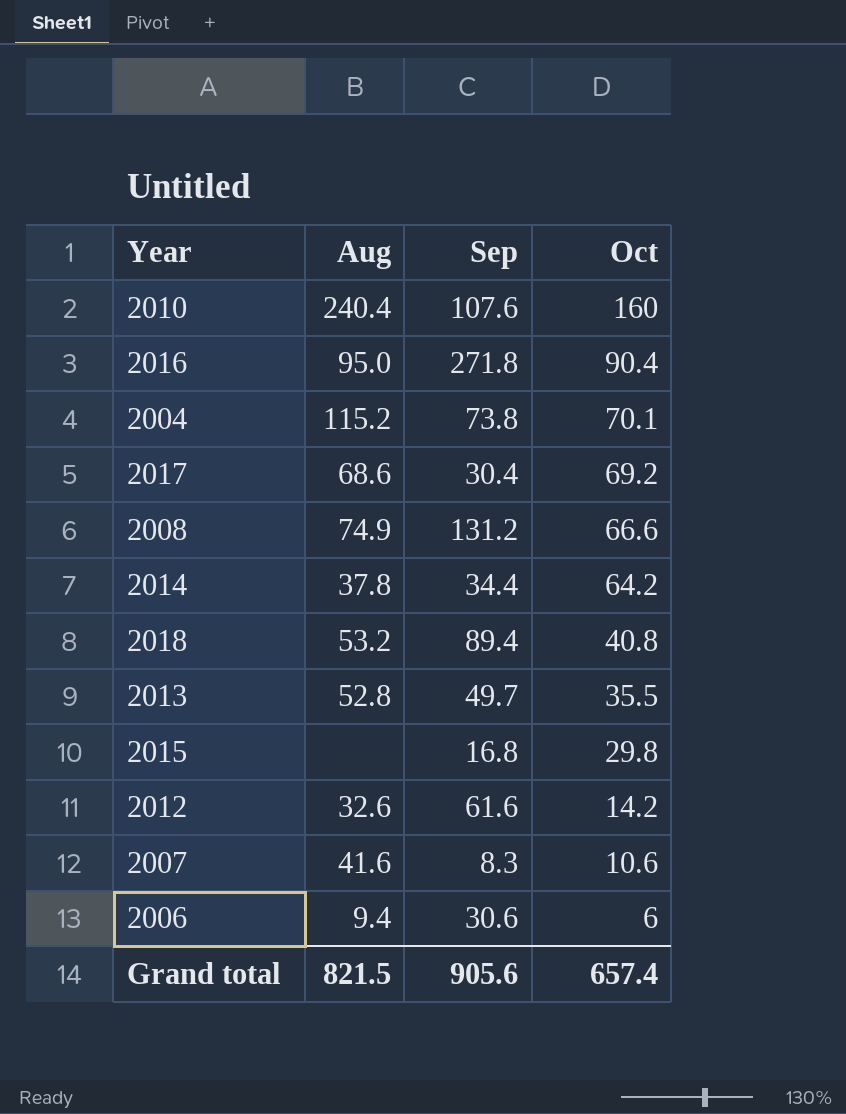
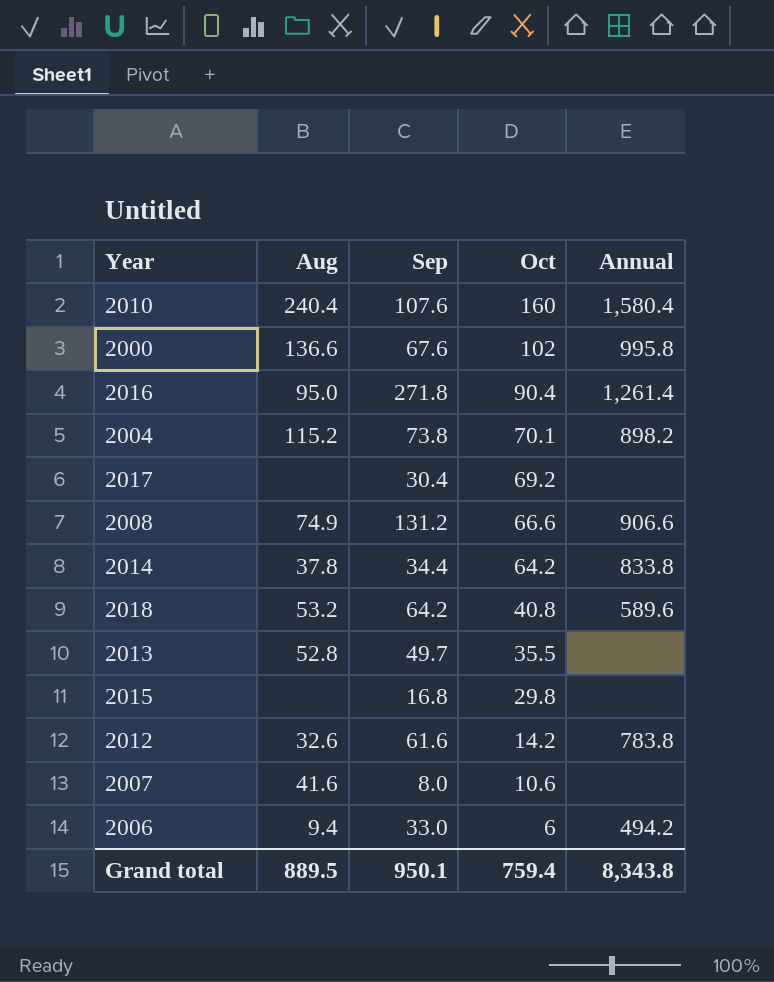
column Annual | position: none -> 5
row 2000: none -> 136.6 | 67.6 | 102 | 995.8
2017 | Aug: 68.6 -> none
2018 | Sep: 89.4 -> 64.2
2007 | Sep: 8.3 -> 8.0
2006 | Sep: 30.6 -> 33.0
Grand total | Aug: 821.5 -> 889.5
Grand total | Sep: 905.6 -> 950.1
Grand total | Oct: 657.4 -> 759.4

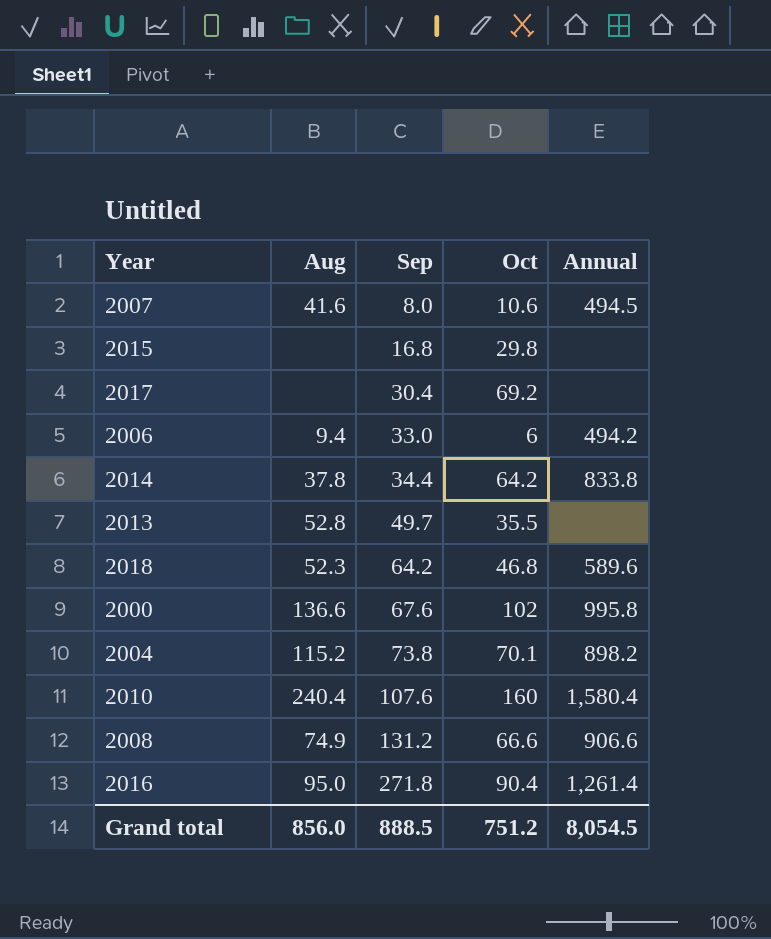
row order: Oct descending -> Sep ascending
row 2012: 32.6 | 61.6 | 14.2 | 783.8 -> none
2007 | Annual: none -> 494.5
2018 | Aug: 53.2 -> 52.3
2018 | Oct: 40.8 -> 46.8
Grand total | Aug: 889.5 -> 856.0
Grand total | Sep: 950.1 -> 888.5
Grand total | Oct: 759.4 -> 751.2
Grand total | Annual: 8,343.8 -> 8,054.5

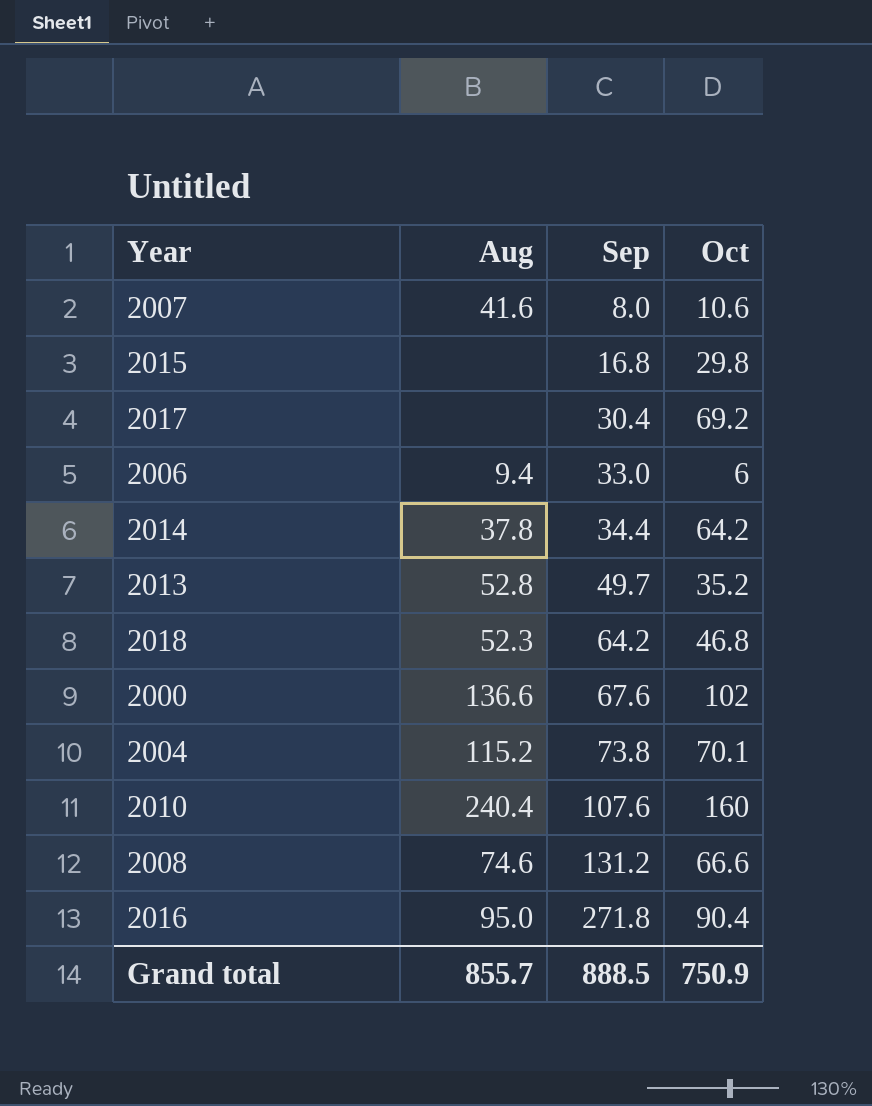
column Annual | position: 5 -> none
2013 | Oct: 35.5 -> 35.2
2008 | Aug: 74.9 -> 74.6
Grand total | Aug: 856.0 -> 855.7
Grand total | Oct: 751.2 -> 750.9

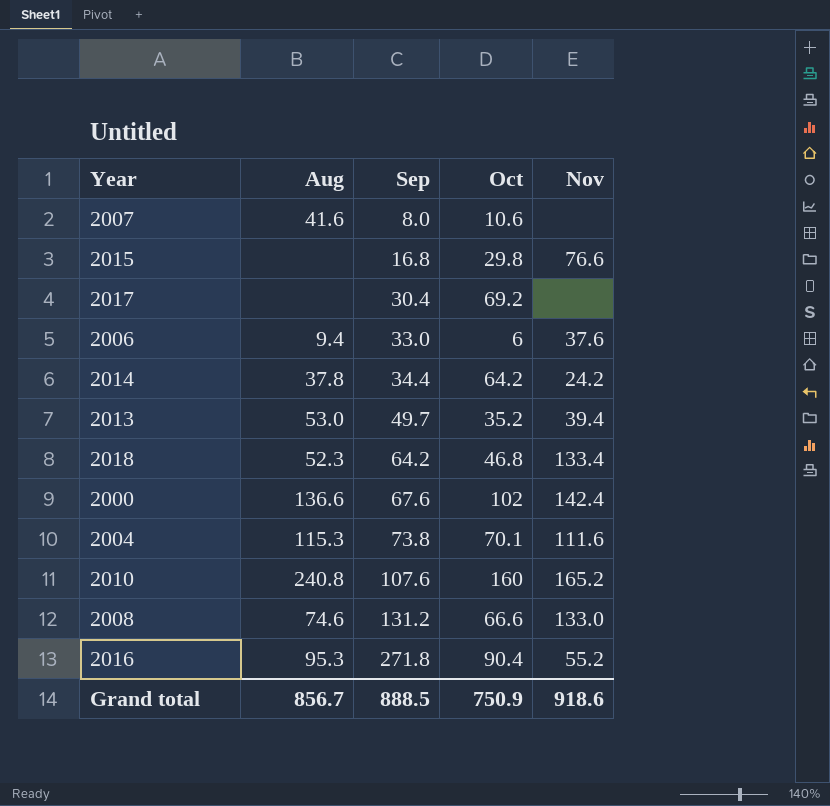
column Nov | position: none -> 5
2013 | Aug: 52.8 -> 53.0
2004 | Aug: 115.2 -> 115.3
2010 | Aug: 240.4 -> 240.8
2016 | Aug: 95.0 -> 95.3
Grand total | Aug: 855.7 -> 856.7

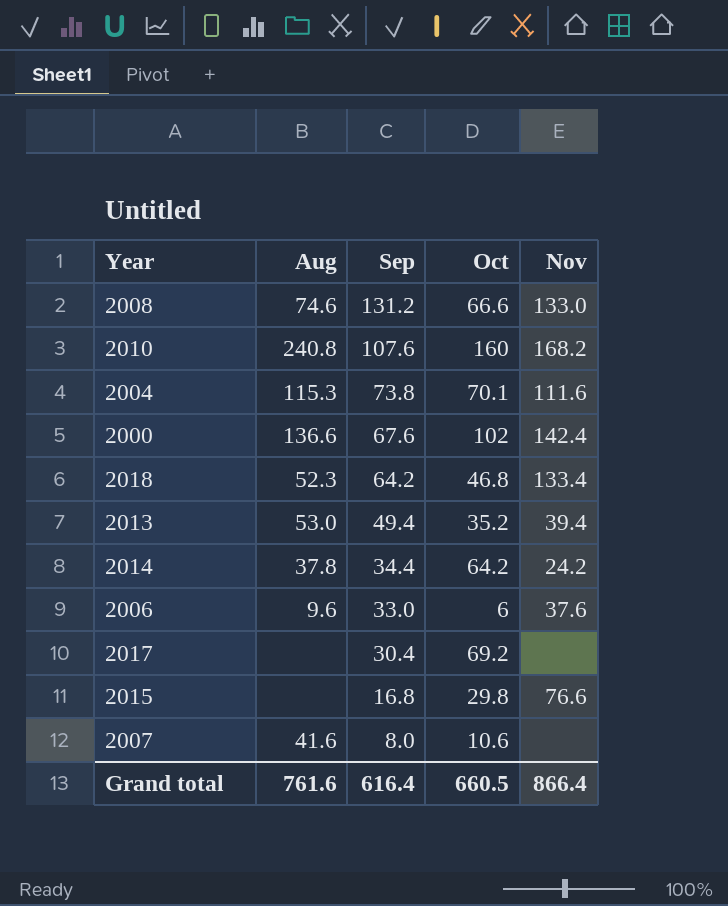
row order: Sep ascending -> Sep descending
row 2016: 95.3 | 271.8 | 90.4 | 55.2 -> none
2010 | Nov: 165.2 -> 168.2
2013 | Sep: 49.7 -> 49.4
2006 | Aug: 9.4 -> 9.6
Grand total | Aug: 856.7 -> 761.6
Grand total | Sep: 888.5 -> 616.4
Grand total | Oct: 750.9 -> 660.5
Grand total | Nov: 918.6 -> 866.4

